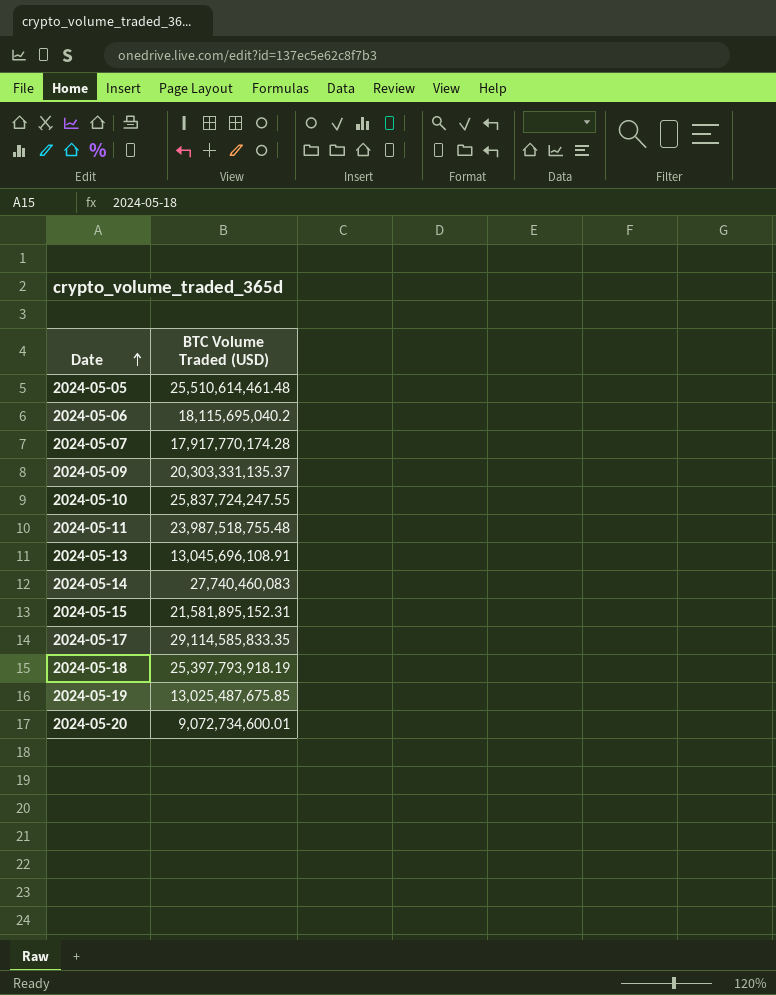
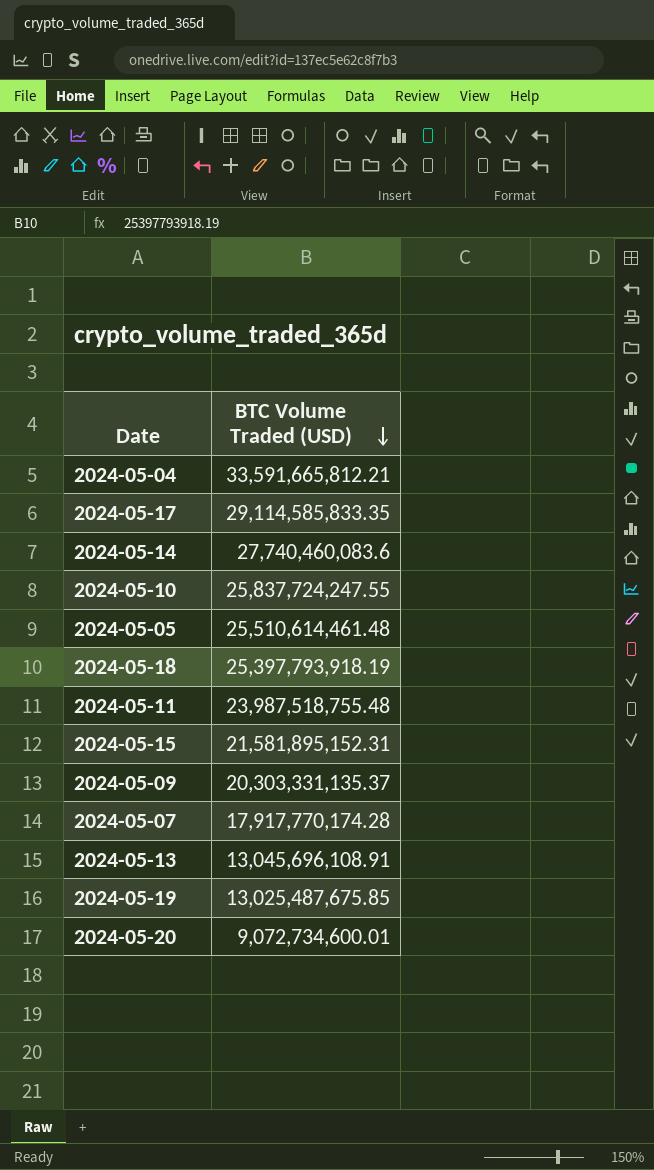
row order: Date ascending -> BTC Volume Traded (USD) descending
row 2024-05-06: 18,115,695,040.2 -> none
row 2024-05-04: none -> 33,591,665,812.21
2024-05-14 | BTC Volume Traded (USD): 27,740,460,083 -> 27,740,460,083.6

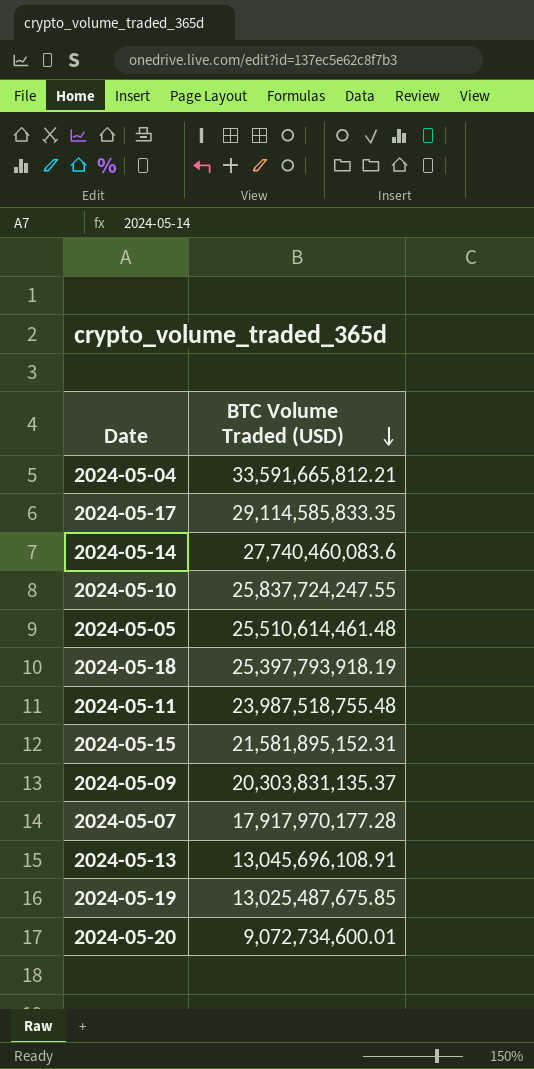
2024-05-09 | BTC Volume Traded (USD): 20,303,331,135.37 -> 20,303,831,135.37
2024-05-07 | BTC Volume Traded (USD): 17,917,770,174.28 -> 17,917,970,177.28

